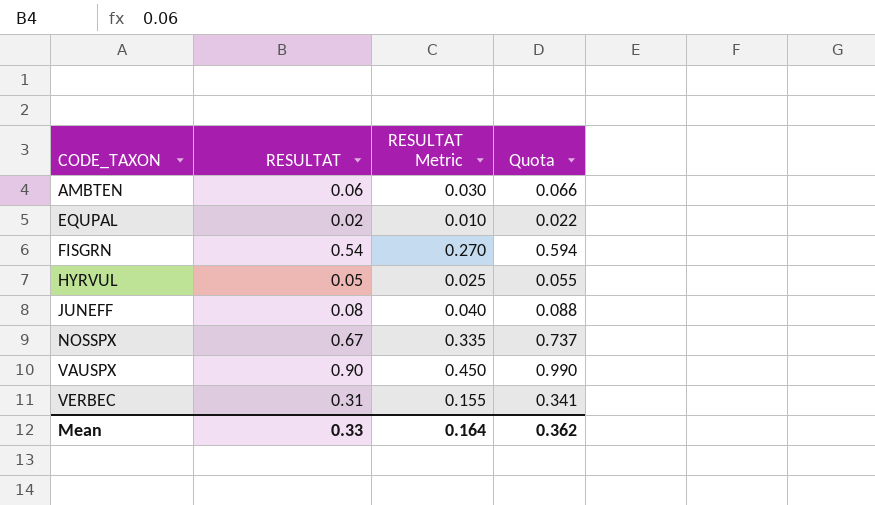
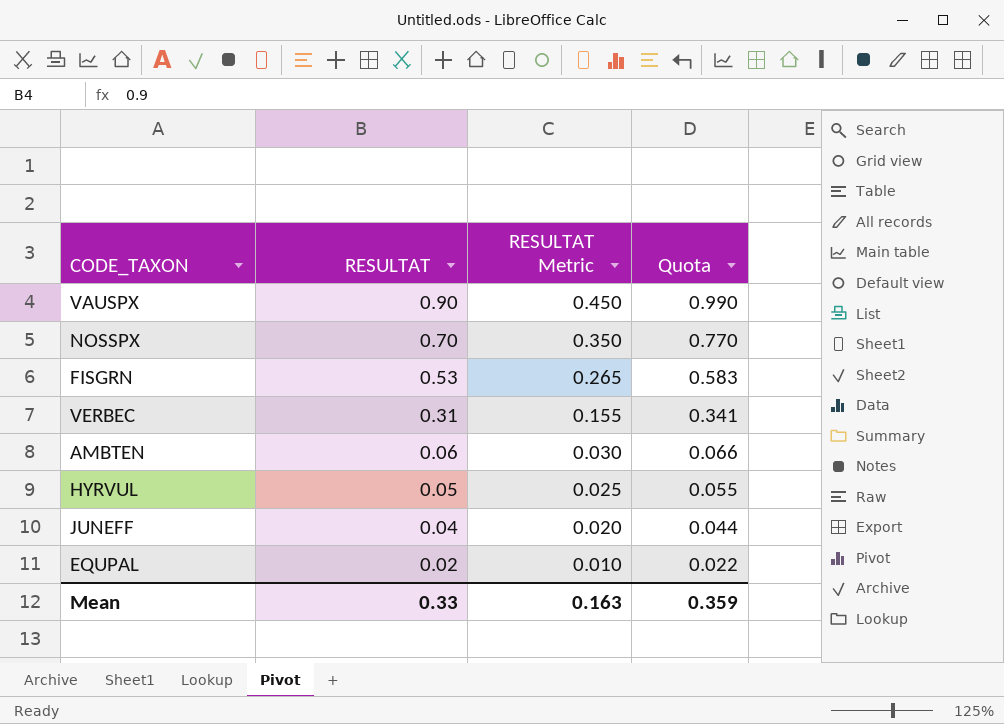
row order: CODE_TAXON ascending -> RESULTAT descending
NOSSPX | RESULTAT: 0.67 -> 0.70
NOSSPX | RESULTAT Metric: 0.335 -> 0.350
NOSSPX | Quota: 0.737 -> 0.770
FISGRN | RESULTAT: 0.54 -> 0.53
FISGRN | RESULTAT Metric: 0.270 -> 0.265
FISGRN | Quota: 0.594 -> 0.583
JUNEFF | RESULTAT: 0.08 -> 0.04
JUNEFF | RESULTAT Metric: 0.040 -> 0.020
JUNEFF | Quota: 0.088 -> 0.044
Mean | RESULTAT Metric: 0.164 -> 0.163
Mean | Quota: 0.362 -> 0.359

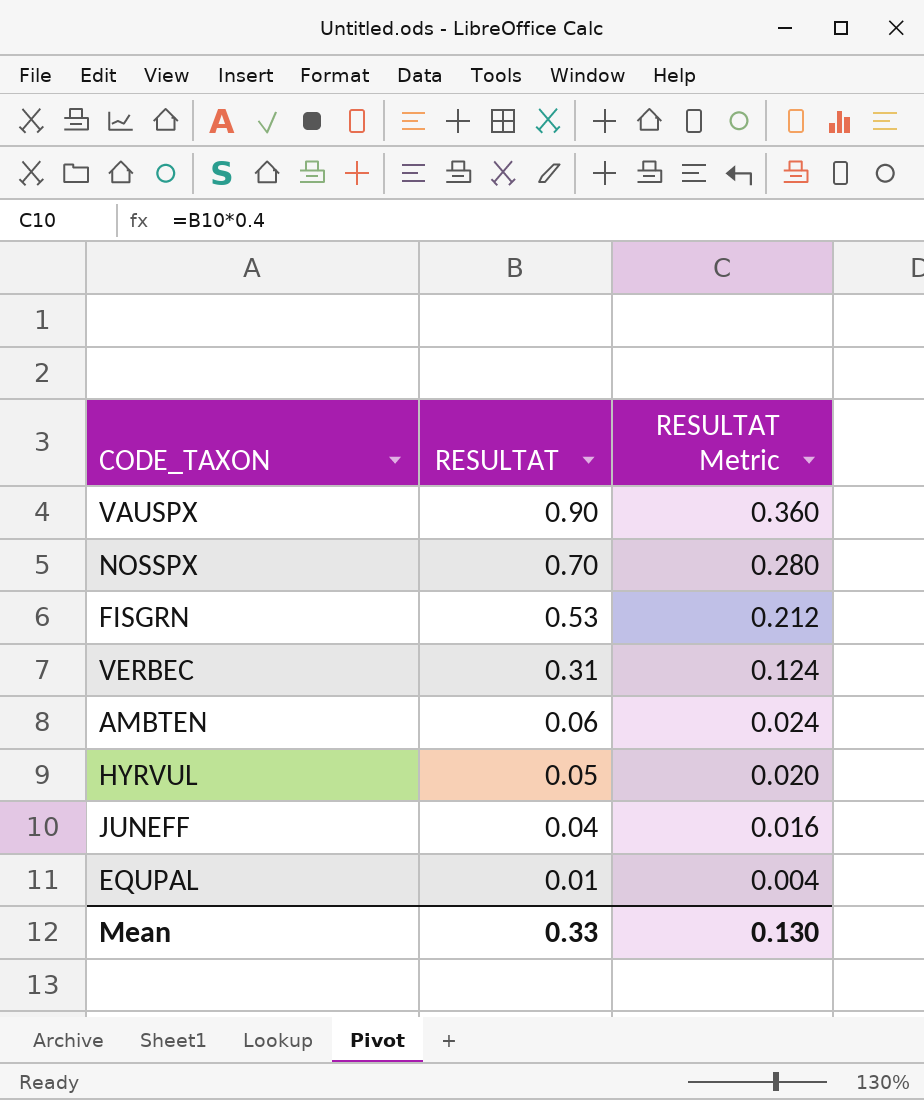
column Quota | formula: [RESULTAT] * 1.1 -> none
column RESULTAT Metric | formula: [RESULTAT] * 0.5 -> [RESULTAT] * 0.4
EQUPAL | RESULTAT: 0.02 -> 0.01
Mean | RESULTAT Metric: 0.163 -> 0.130

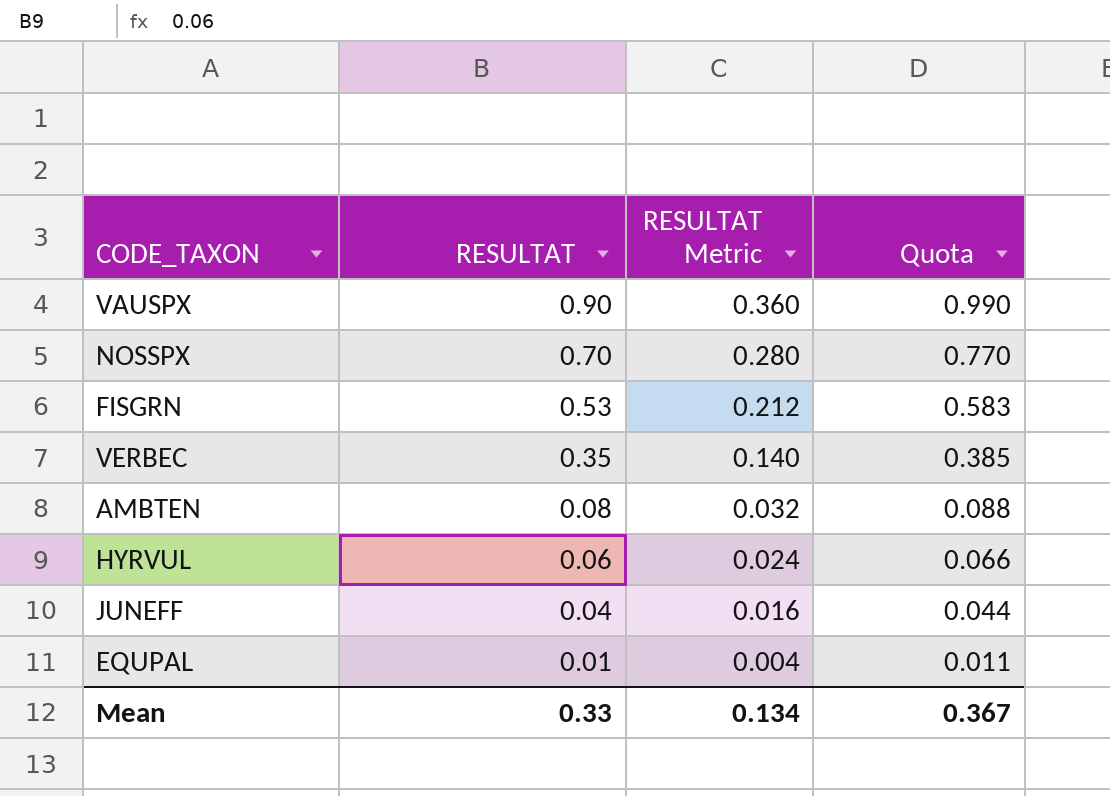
column Quota | formula: none -> [RESULTAT] * 1.1
VERBEC | RESULTAT: 0.31 -> 0.35
VERBEC | RESULTAT Metric: 0.124 -> 0.140
AMBTEN | RESULTAT: 0.06 -> 0.08
AMBTEN | RESULTAT Metric: 0.024 -> 0.032
HYRVUL | RESULTAT: 0.05 -> 0.06
HYRVUL | RESULTAT Metric: 0.020 -> 0.024
Mean | RESULTAT Metric: 0.130 -> 0.134

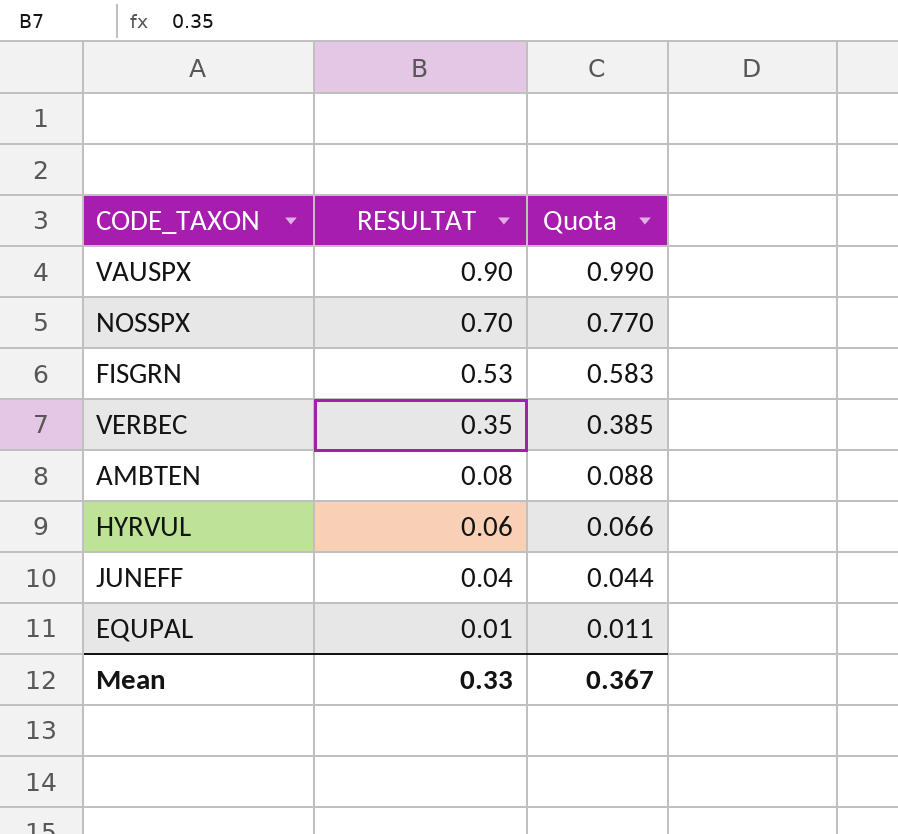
column RESULTAT Metric | formula: [RESULTAT] * 0.4 -> none

